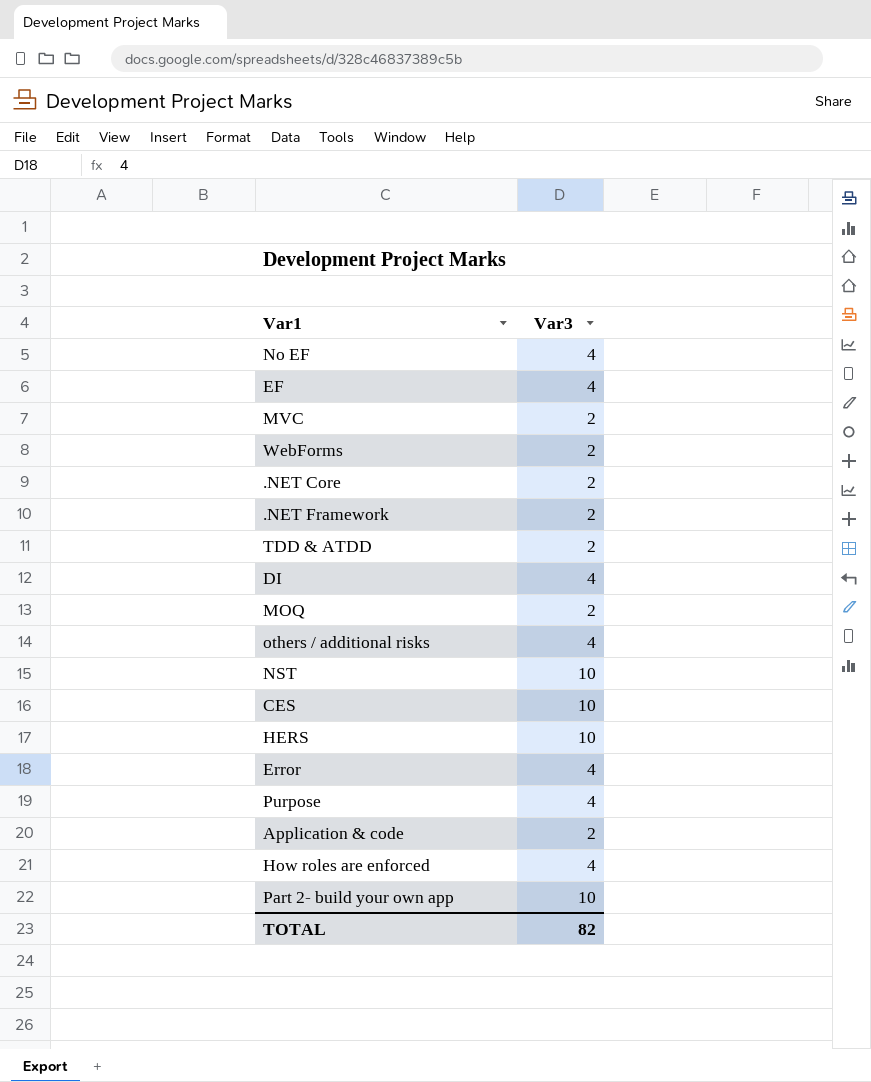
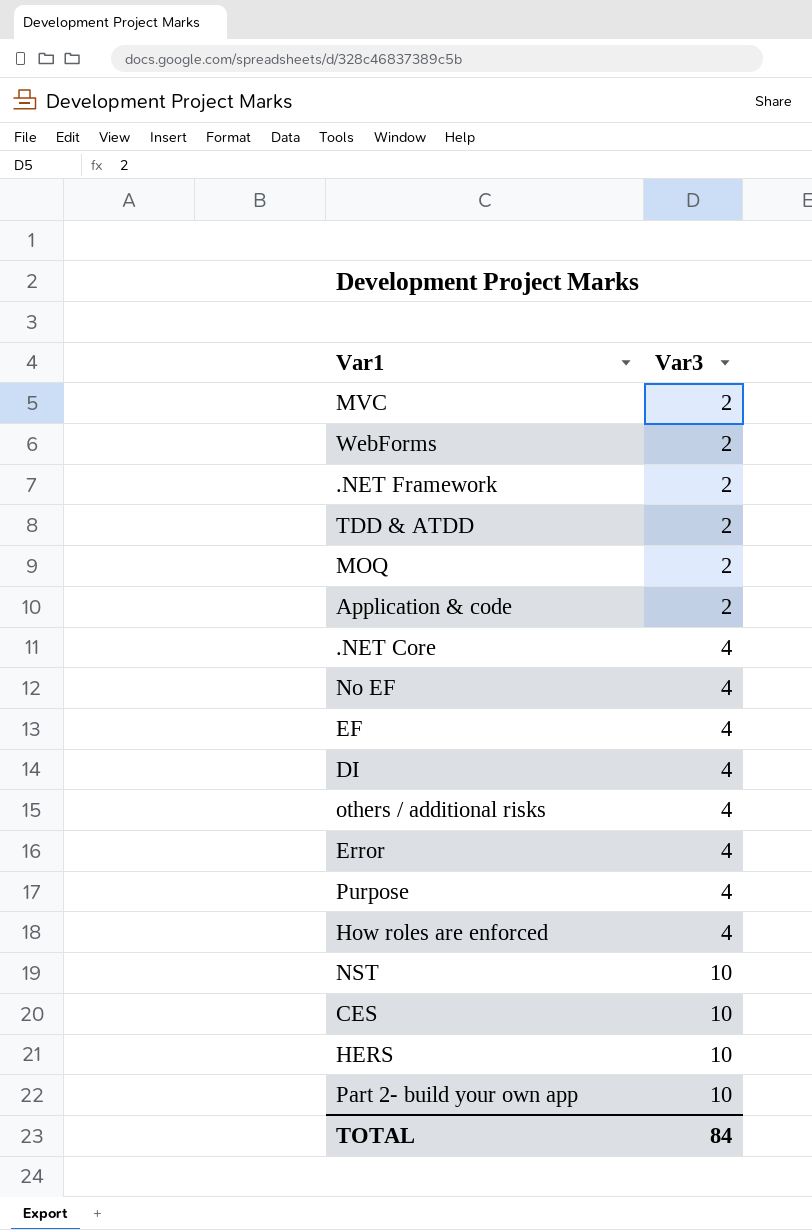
row order: none -> Var3 ascending
.NET Core | Var3: 2 -> 4
TOTAL | Var3: 82 -> 84

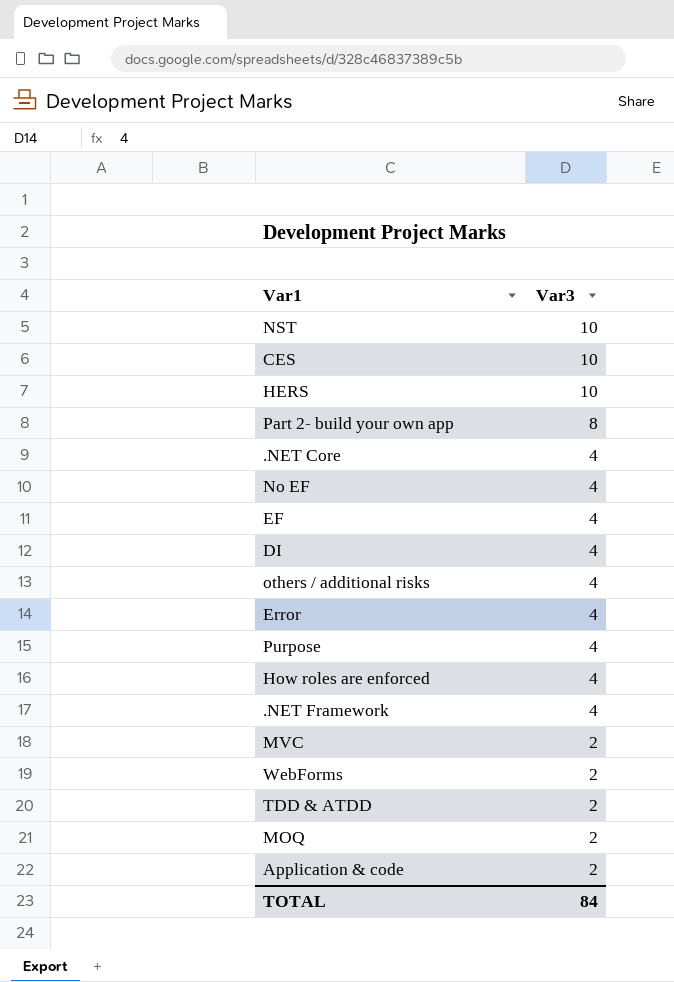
row order: Var3 ascending -> Var3 descending
Part 2- build your own app | Var3: 10 -> 8
.NET Framework | Var3: 2 -> 4

